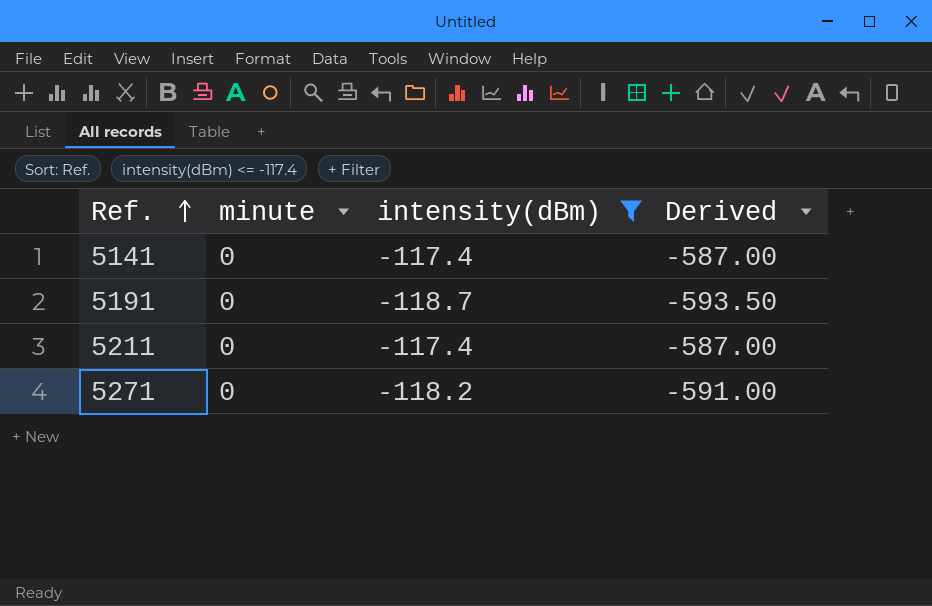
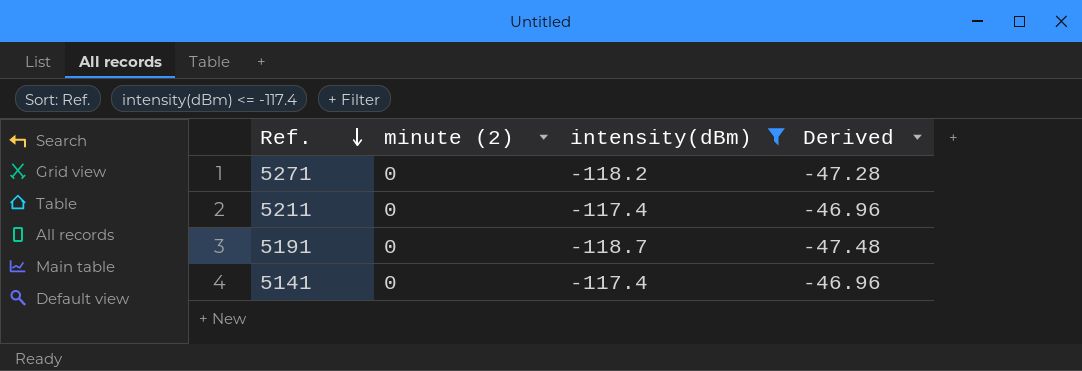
row order: Ref. ascending -> Ref. descending
column name: minute -> minute (2)
column Derived | formula: [intensity(dBm)] * 5 -> [intensity(dBm)] * 0.4

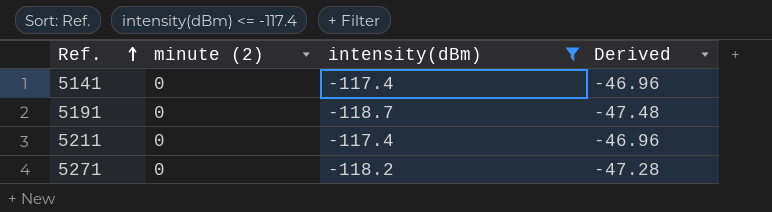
row order: Ref. descending -> Ref. ascending

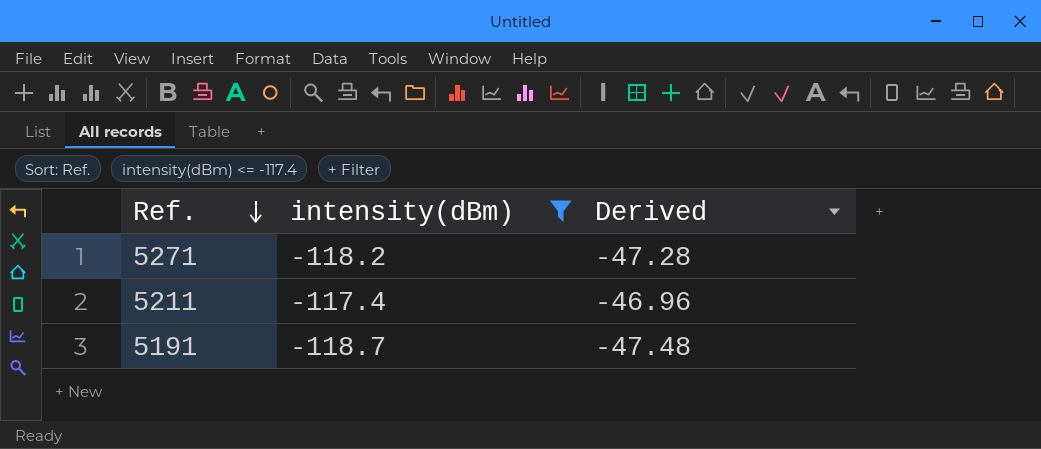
row order: Ref. ascending -> Ref. descending
column minute (2) | position: 2 -> none
row 5141: 0 | -117.4 | -46.96 -> none

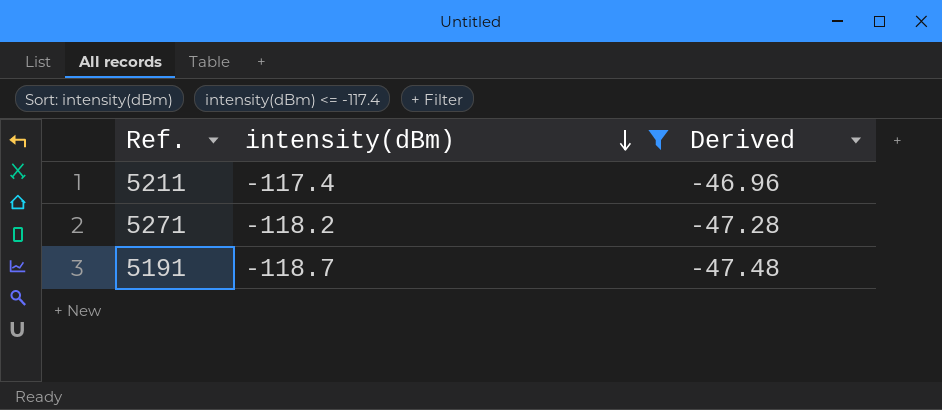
row order: Ref. descending -> intensity(dBm) descending

